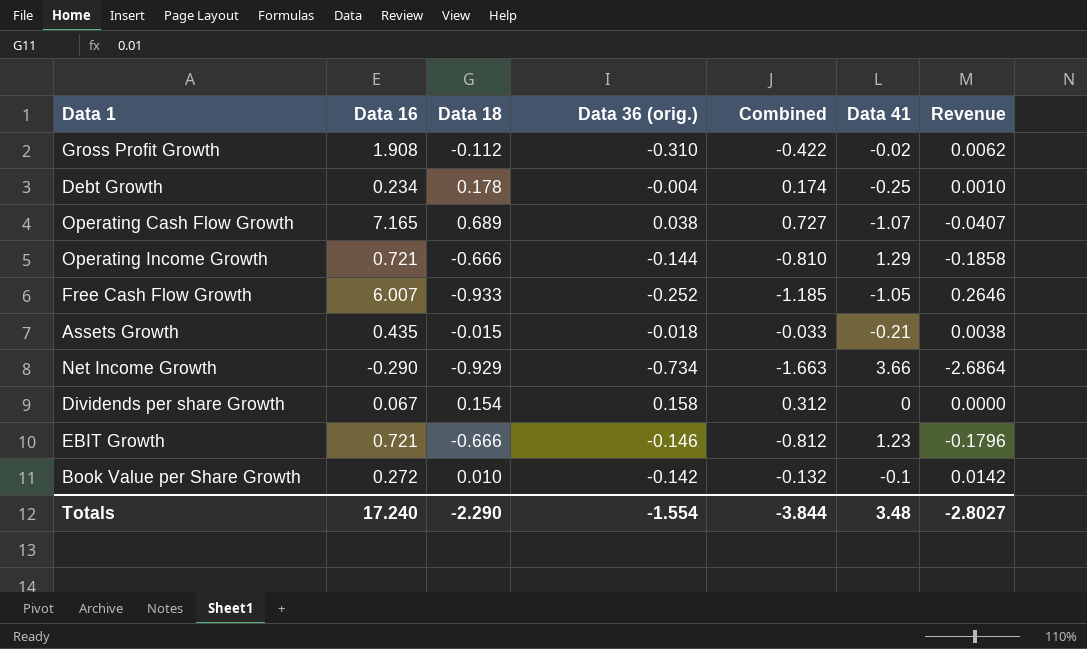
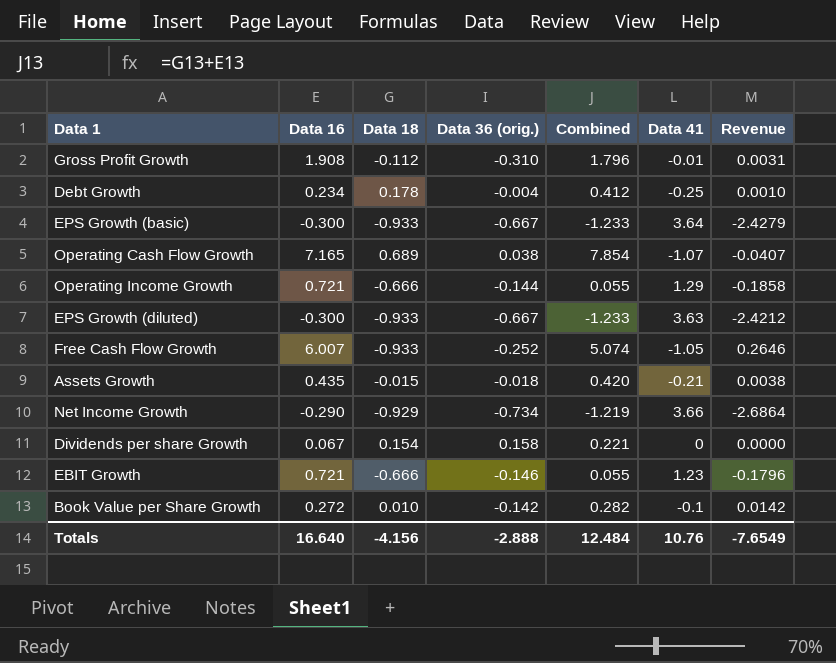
column Combined | formula: [Data 18] + [Data 36 (orig.)] -> [Data 16] + [Data 18]
Gross Profit Growth | Data 41: -0.02 -> -0.01
Gross Profit Growth | Revenue: 0.0062 -> 0.0031
row EPS Growth (basic): none -> -0.300 | -0.933 | -0.667 | -1.233 | 3.64 | -2.4279
row EPS Growth (diluted): none -> -0.300 | -0.933 | -0.667 | -1.233 | 3.63 | -2.4212
Totals | Data 16: 17.240 -> 16.640
Totals | Data 18: -2.290 -> -4.156
Totals | Data 36 (orig.): -1.554 -> -2.888
Totals | Combined: -3.844 -> 12.484
Totals | Data 41: 3.48 -> 10.76
Totals | Revenue: -2.8027 -> -7.6549

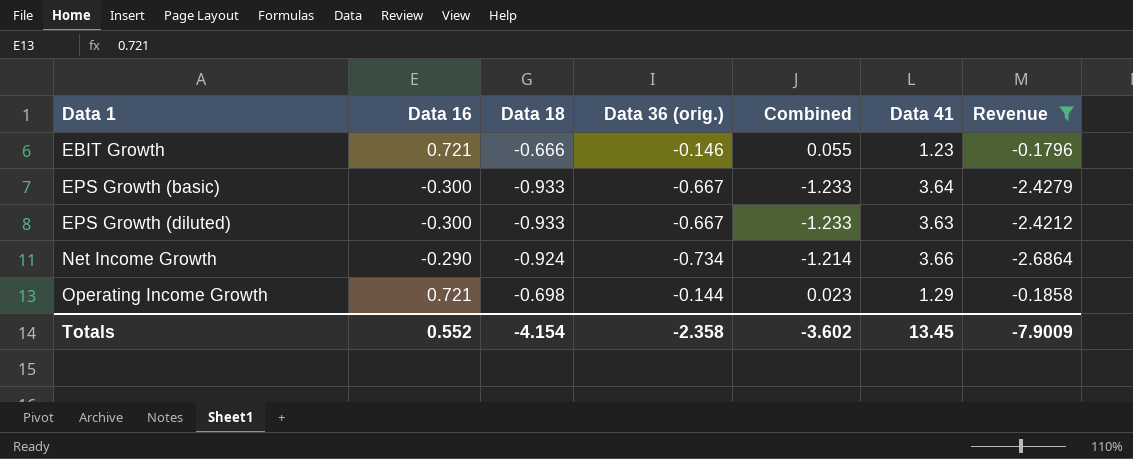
filter: none -> Revenue <= -0.1796
row order: none -> Data 1 ascending
Net Income Growth | Data 18: -0.929 -> -0.924
Net Income Growth | Combined: -1.219 -> -1.214
Operating Income Growth | Data 18: -0.666 -> -0.698
Operating Income Growth | Combined: 0.055 -> 0.023
Totals | Data 16: 16.640 -> 0.552
Totals | Data 18: -4.156 -> -4.154
Totals | Data 36 (orig.): -2.888 -> -2.358
Totals | Combined: 12.484 -> -3.602
Totals | Data 41: 10.76 -> 13.45
Totals | Revenue: -7.6549 -> -7.9009

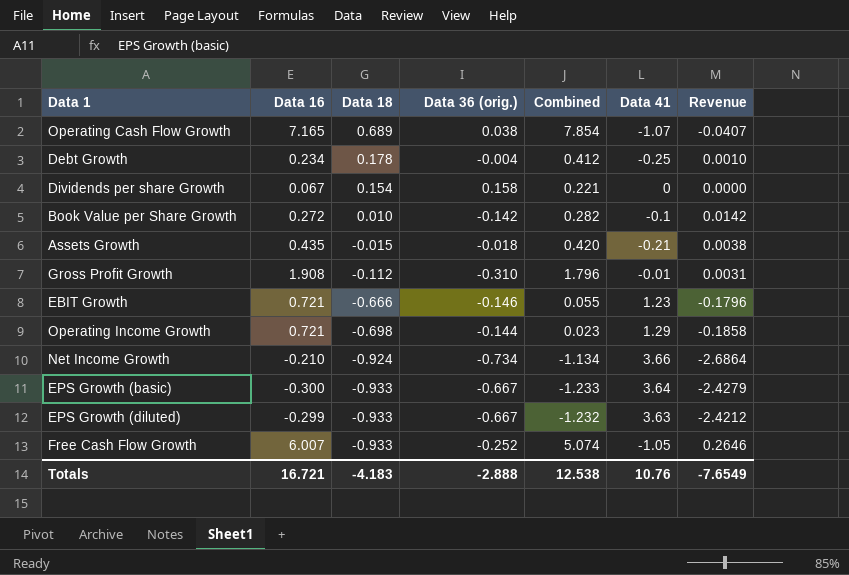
filter: Revenue <= -0.1796 -> none
row order: Data 1 ascending -> Data 18 descending
Net Income Growth | Data 16: -0.290 -> -0.210
Net Income Growth | Combined: -1.214 -> -1.134
EPS Growth (diluted) | Data 16: -0.300 -> -0.299
EPS Growth (diluted) | Combined: -1.233 -> -1.232
Totals | Data 16: 0.552 -> 16.721
Totals | Data 18: -4.154 -> -4.183
Totals | Data 36 (orig.): -2.358 -> -2.888
Totals | Combined: -3.602 -> 12.538
Totals | Data 41: 13.45 -> 10.76
Totals | Revenue: -7.9009 -> -7.6549

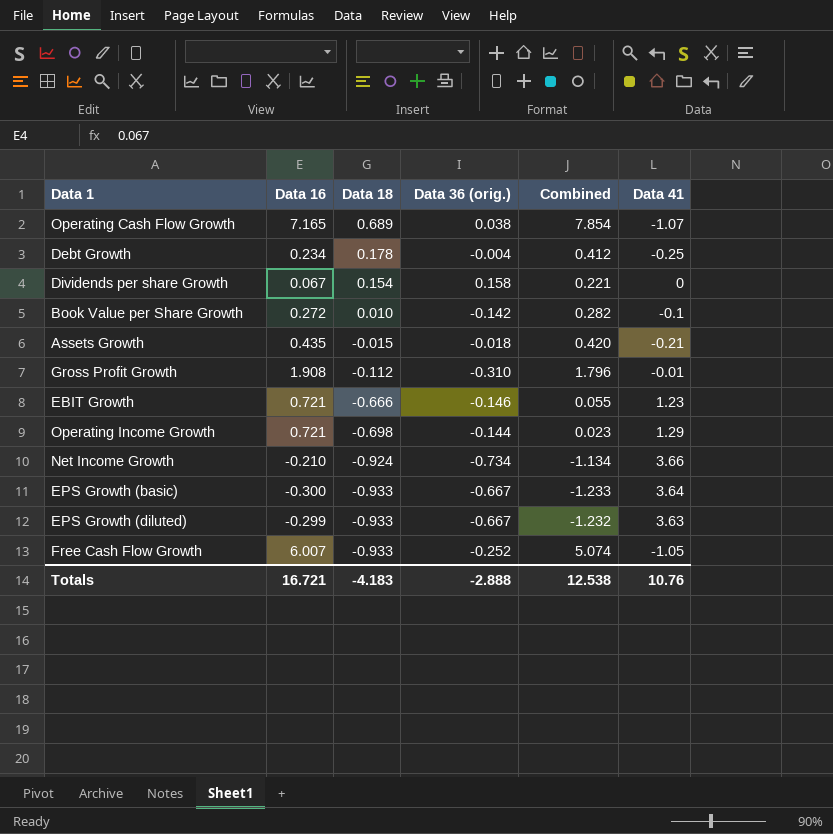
column Revenue | formula: [Data 36 (orig.)] * [Data 41] -> none

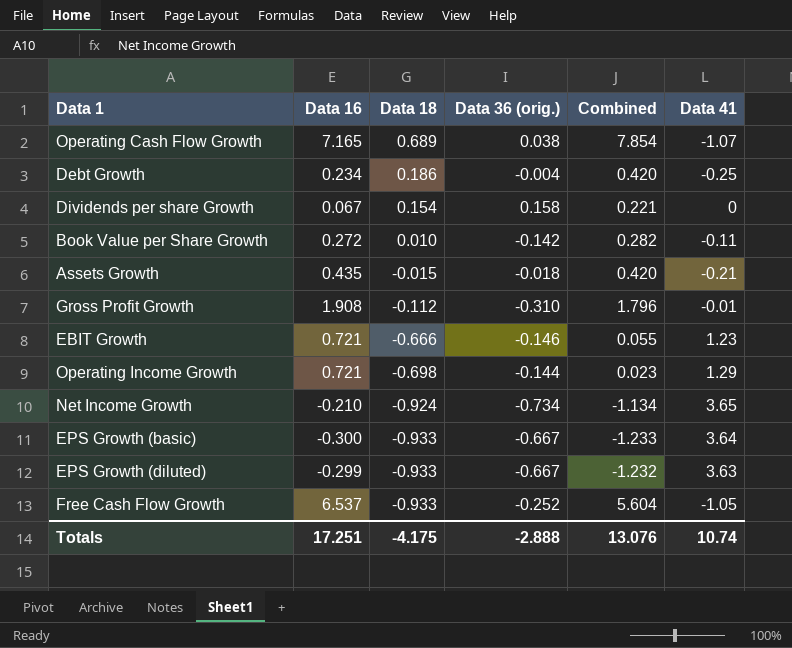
Debt Growth | Data 18: 0.178 -> 0.186
Debt Growth | Combined: 0.412 -> 0.420
Book Value per Share Growth | Data 41: -0.1 -> -0.11
Net Income Growth | Data 41: 3.66 -> 3.65
Free Cash Flow Growth | Data 16: 6.007 -> 6.537
Free Cash Flow Growth | Combined: 5.074 -> 5.604
Totals | Data 16: 16.721 -> 17.251
Totals | Data 18: -4.183 -> -4.175
Totals | Combined: 12.538 -> 13.076
Totals | Data 41: 10.76 -> 10.74

